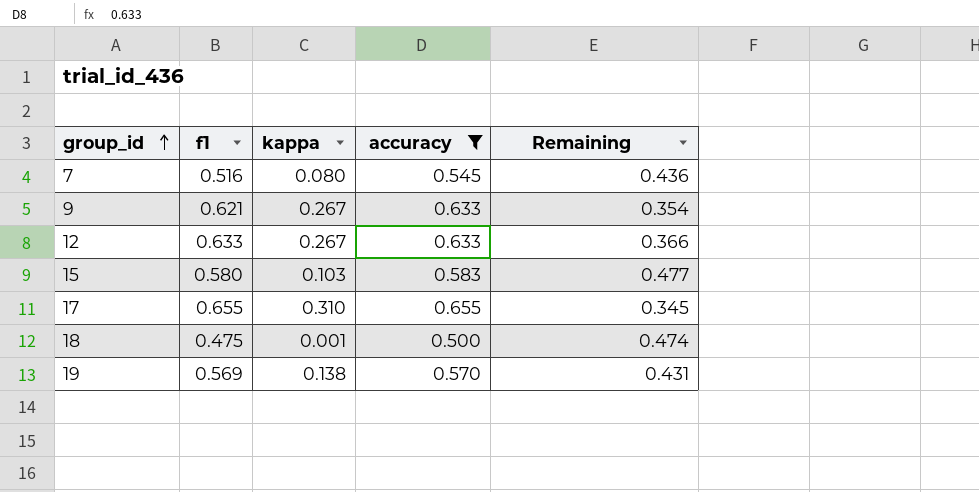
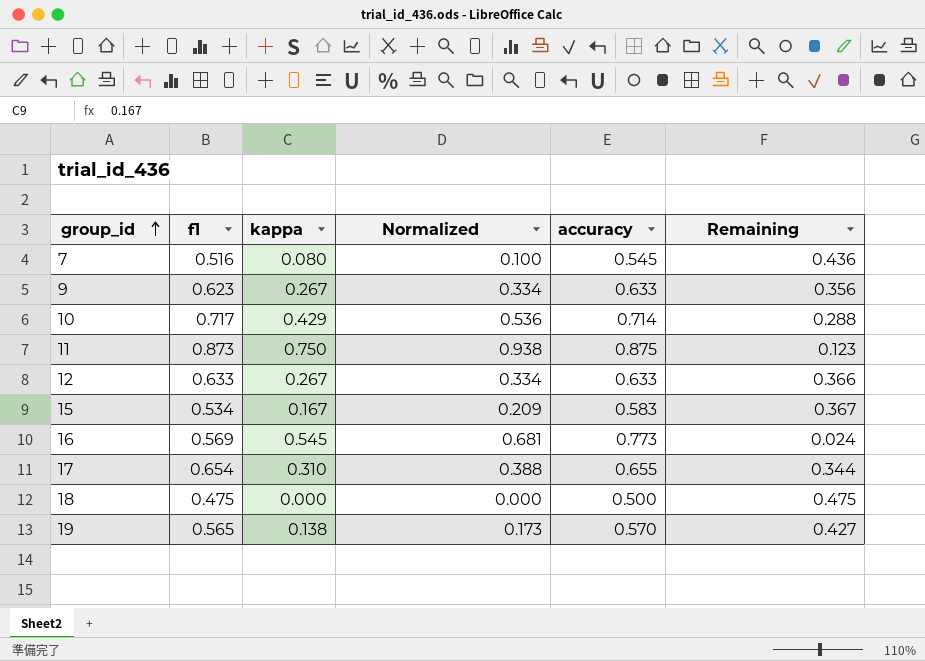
filter: accuracy <= 0.655 -> none
column Normalized | formula: none -> [kappa] * 1.25
9 | f1: 0.621 -> 0.623
9 | Remaining: 0.354 -> 0.356
15 | f1: 0.580 -> 0.534
15 | kappa: 0.103 -> 0.167
15 | Remaining: 0.477 -> 0.367
17 | f1: 0.655 -> 0.654
17 | Remaining: 0.345 -> 0.344
18 | kappa: 0.001 -> 0.000
18 | Remaining: 0.474 -> 0.475
19 | f1: 0.569 -> 0.565
19 | Remaining: 0.431 -> 0.427

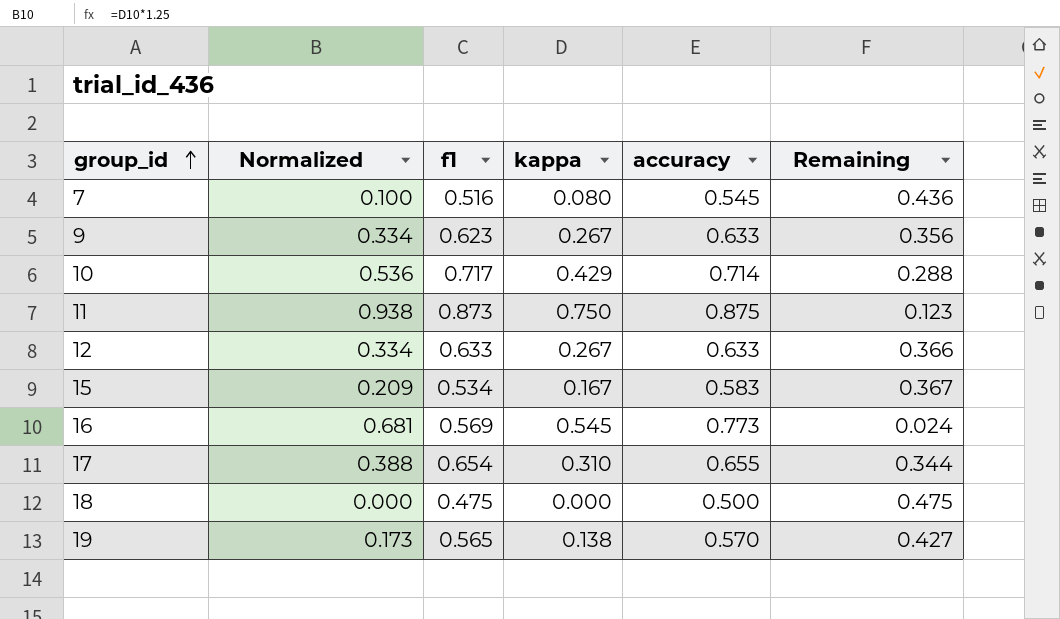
column Normalized | position: 4 -> 2

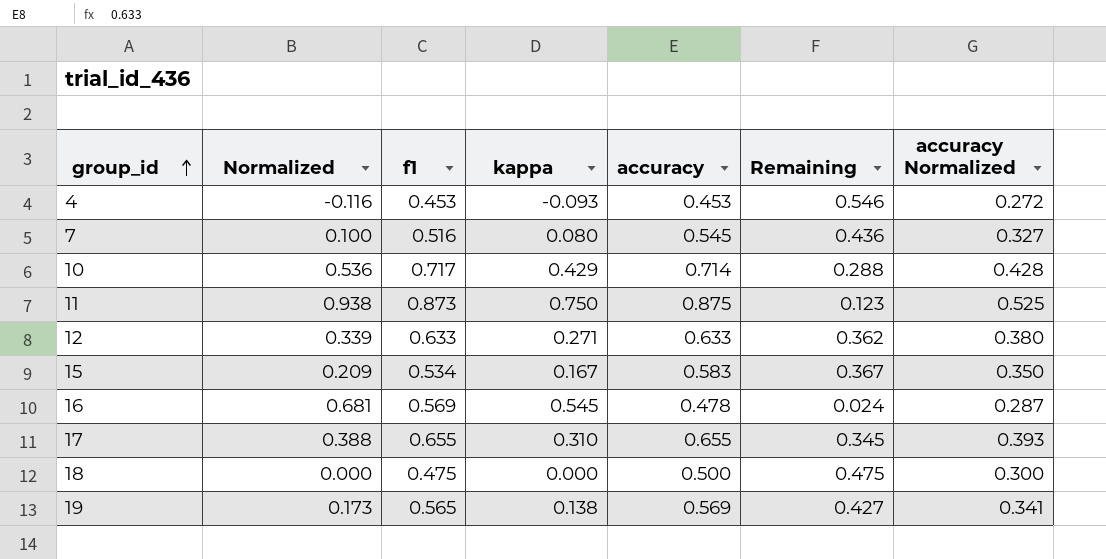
column accuracy Normalized | formula: none -> [accuracy] * 0.6
row 9: 0.334 | 0.623 | 0.267 | 0.633 | 0.356 -> none
row 4: none -> -0.116 | 0.453 | -0.093 | 0.453 | 0.546 | 0.272
12 | Normalized: 0.334 -> 0.339
12 | kappa: 0.267 -> 0.271
12 | Remaining: 0.366 -> 0.362
16 | accuracy: 0.773 -> 0.478
17 | f1: 0.654 -> 0.655
17 | Remaining: 0.344 -> 0.345
19 | accuracy: 0.570 -> 0.569

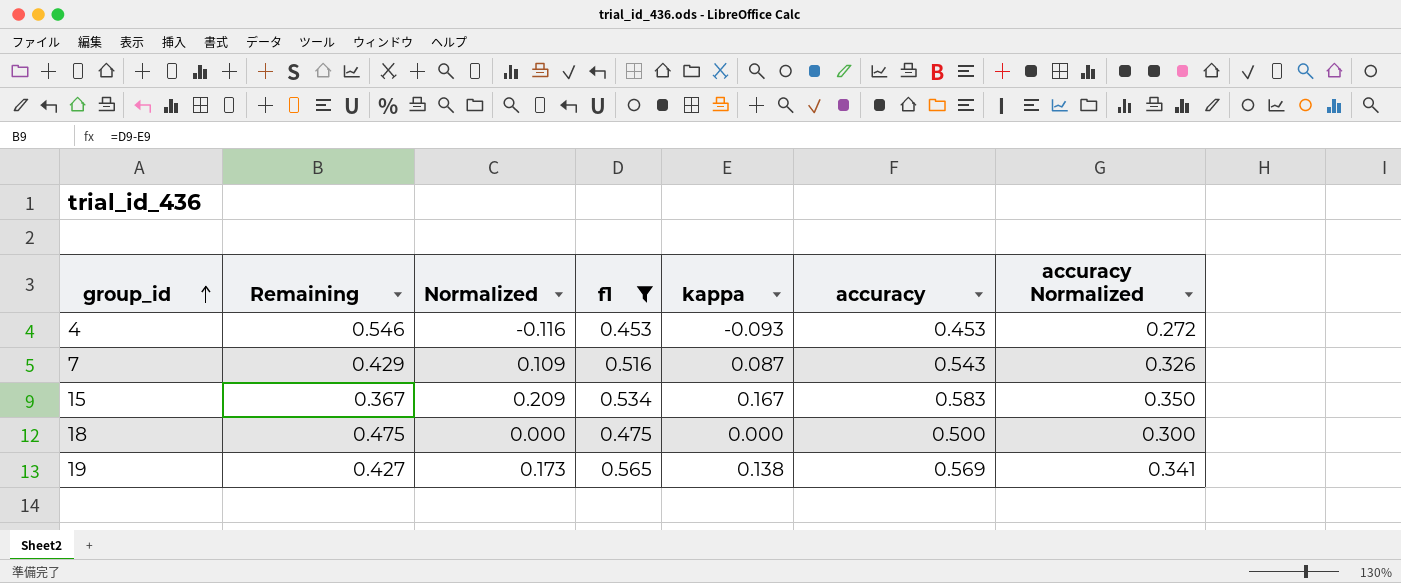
filter: none -> f1 <= 0.565
column Remaining | position: 6 -> 2
7 | Remaining: 0.436 -> 0.429
7 | Normalized: 0.100 -> 0.109
7 | kappa: 0.080 -> 0.087
7 | accuracy: 0.545 -> 0.543
7 | accuracy Normalized: 0.327 -> 0.326

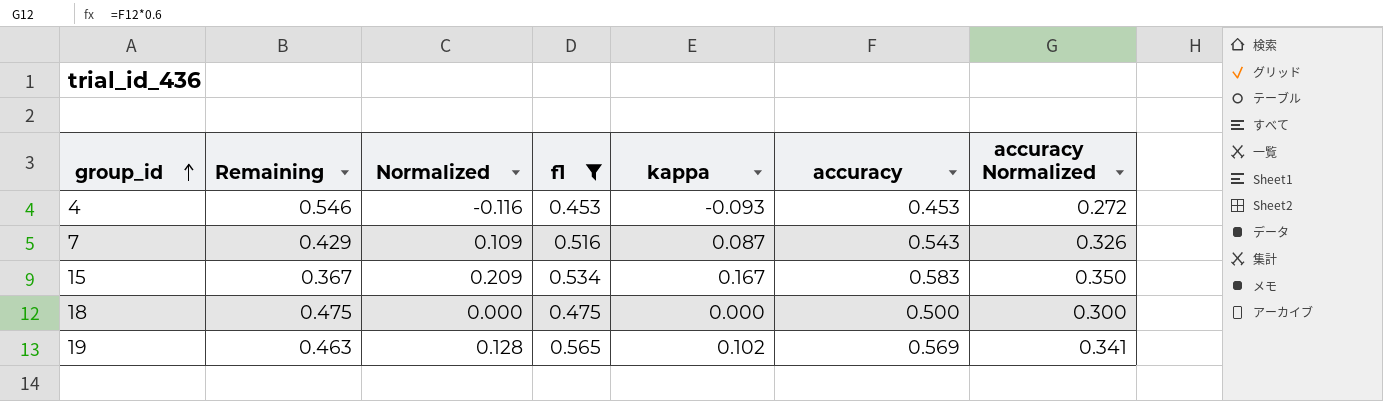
19 | Remaining: 0.427 -> 0.463
19 | Normalized: 0.173 -> 0.128
19 | kappa: 0.138 -> 0.102

